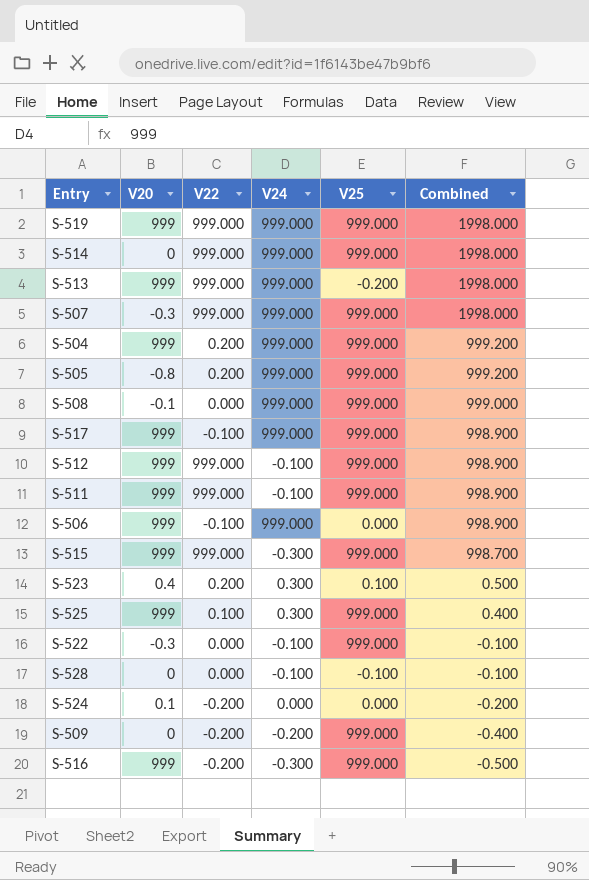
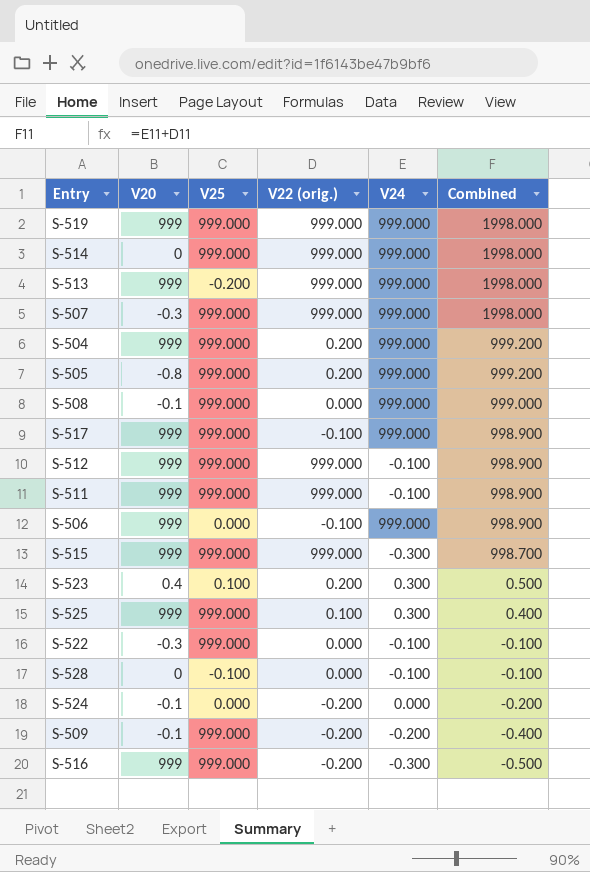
column V25 | position: 5 -> 3
column name: V22 -> V22 (orig.)
S-524 | V20: 0.1 -> -0.1
S-509 | V20: 0 -> -0.1

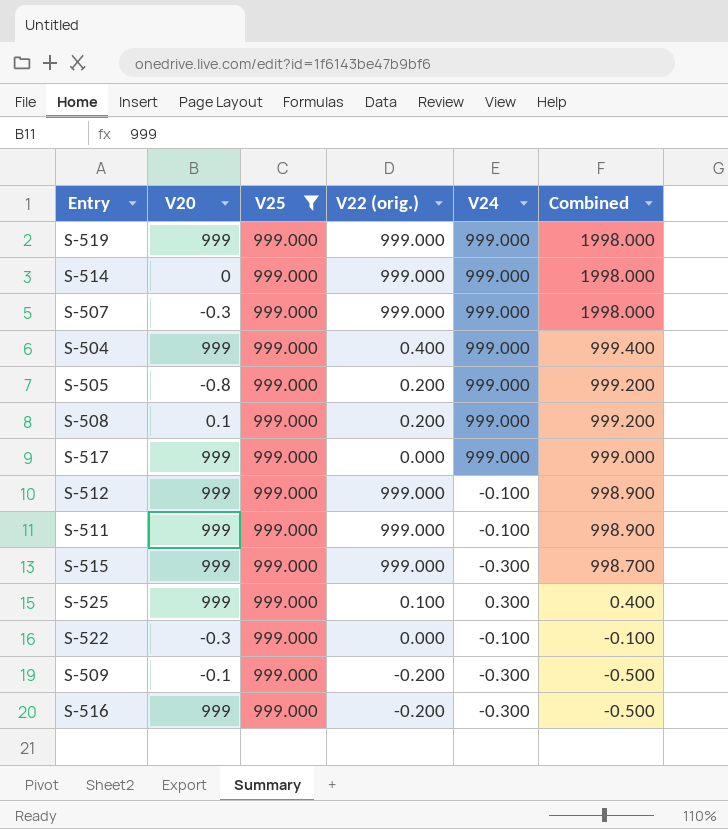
filter: none -> V25 = 999.000
S-504 | V22 (orig.): 0.200 -> 0.400
S-504 | Combined: 999.200 -> 999.400
S-508 | V20: -0.1 -> 0.1
S-508 | V22 (orig.): 0.000 -> 0.200
S-508 | Combined: 999.000 -> 999.200
S-517 | V22 (orig.): -0.100 -> 0.000
S-517 | Combined: 998.900 -> 999.000
S-509 | V24: -0.200 -> -0.300
S-509 | Combined: -0.400 -> -0.500

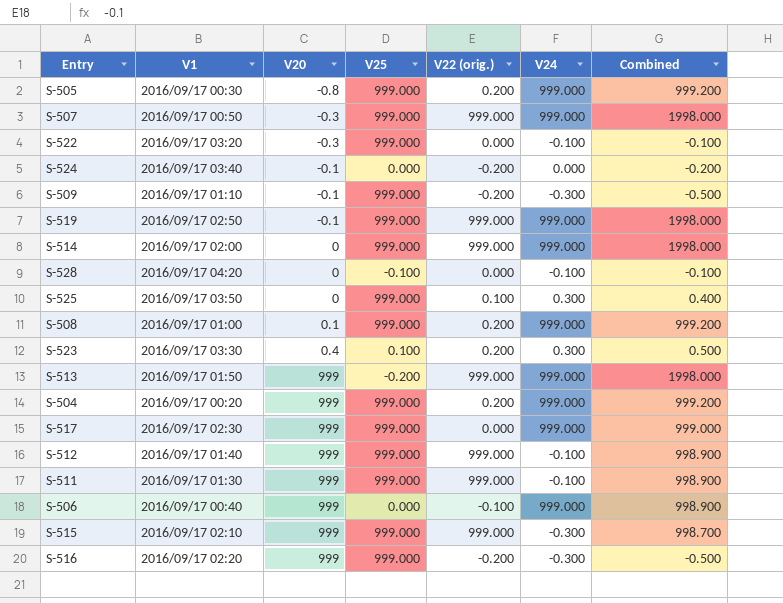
filter: V25 = 999.000 -> none
row order: Combined descending -> V20 ascending
column V1 | position: none -> 2
S-519 | V20: 999 -> -0.1
S-525 | V20: 999 -> 0
S-504 | V22 (orig.): 0.400 -> 0.200
S-504 | Combined: 999.400 -> 999.200

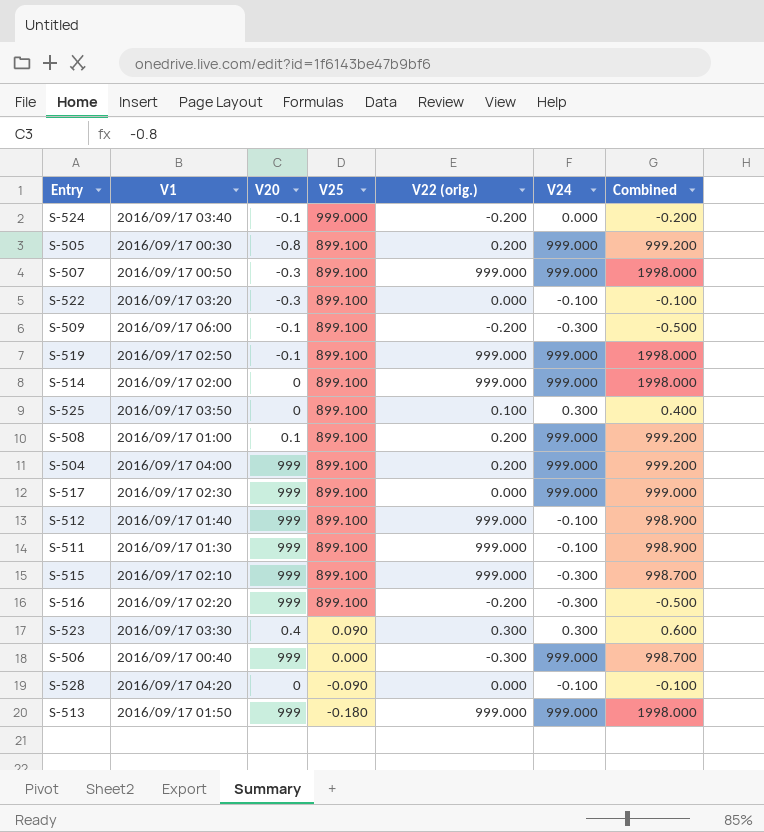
row order: V20 ascending -> V25 descending
S-524 | V25: 0.000 -> 999.000
S-505 | V25: 999.000 -> 899.100
S-507 | V25: 999.000 -> 899.100
S-522 | V25: 999.000 -> 899.100
S-509 | V1: 2016/09/17 01:10 -> 2016/09/17 06:00
S-509 | V25: 999.000 -> 899.100
S-519 | V25: 999.000 -> 899.100
S-514 | V25: 999.000 -> 899.100
S-525 | V25: 999.000 -> 899.100
S-508 | V25: 999.000 -> 899.100
S-504 | V1: 2016/09/17 00:20 -> 2016/09/17 04:00
S-504 | V25: 999.000 -> 899.100
S-517 | V25: 999.000 -> 899.100
S-512 | V25: 999.000 -> 899.100
S-511 | V25: 999.000 -> 899.100
S-515 | V25: 999.000 -> 899.100
S-516 | V25: 999.000 -> 899.100
S-523 | V25: 0.100 -> 0.090
S-523 | V22 (orig.): 0.200 -> 0.300
S-523 | Combined: 0.500 -> 0.600
S-506 | V22 (orig.): -0.100 -> -0.300
S-506 | Combined: 998.900 -> 998.700
S-528 | V25: -0.100 -> -0.090
S-513 | V25: -0.200 -> -0.180

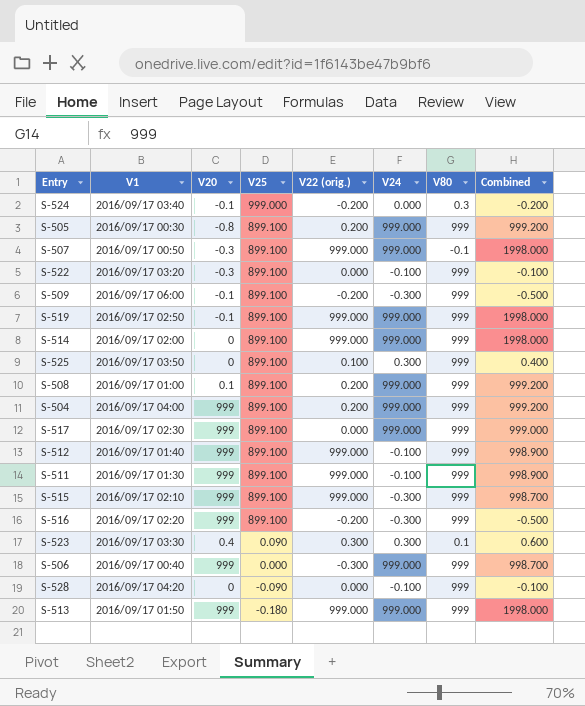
column V80 | position: none -> 7

